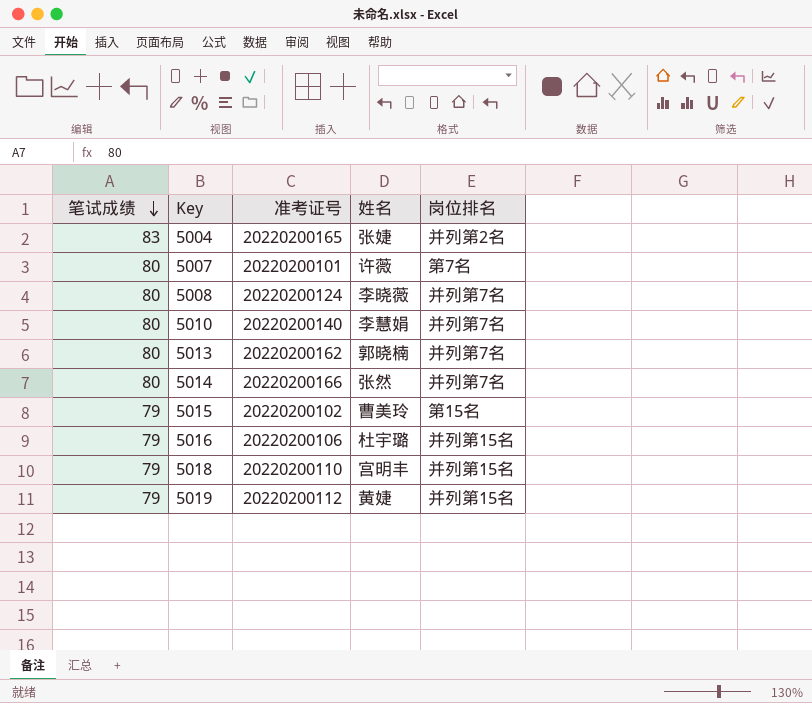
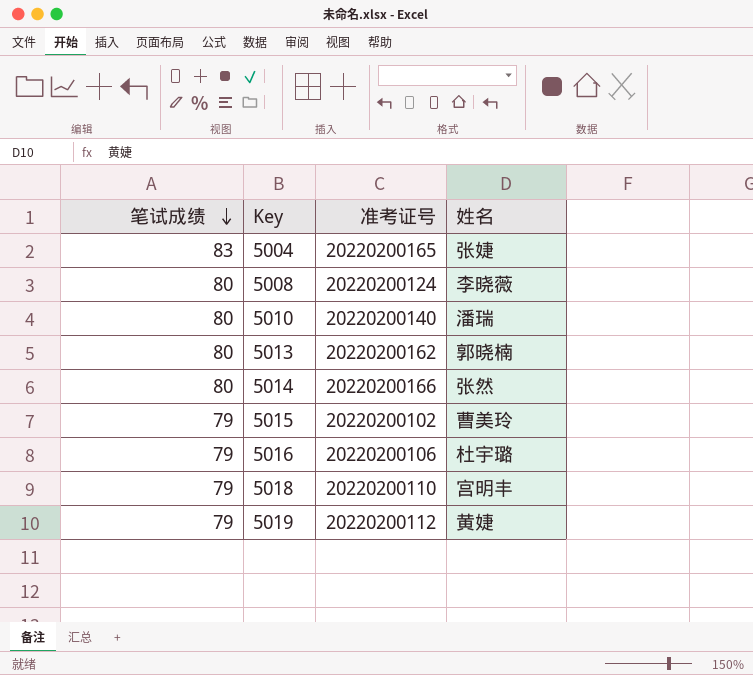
column 岗位排名 | position: 5 -> none
row 5007: 80 | 20220200101 | 许薇 | 第7名 -> none
5010 | 姓名: 李慧娟 -> 潘瑞

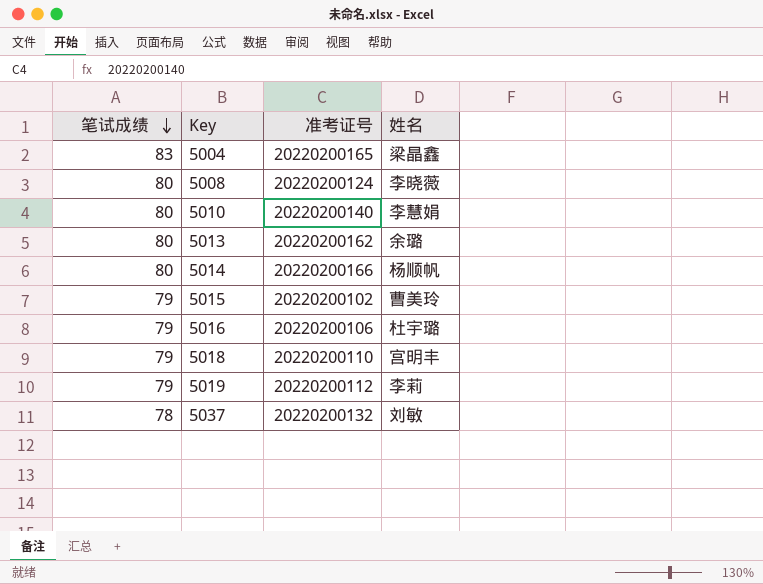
5004 | 姓名: 张婕 -> 梁晶鑫
5010 | 姓名: 潘瑞 -> 李慧娟
5013 | 姓名: 郭晓楠 -> 余璐
5014 | 姓名: 张然 -> 杨顺帆
5019 | 姓名: 黄婕 -> 李莉
row 5037: none -> 78 | 20220200132 | 刘敏

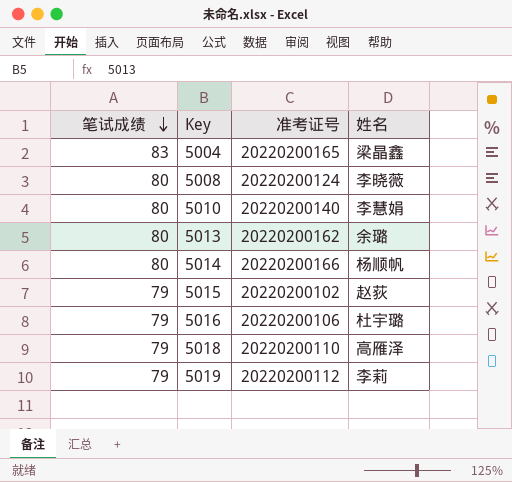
row 5037: 78 | 20220200132 | 刘敏 -> none
5015 | 姓名: 曹美玲 -> 赵荻
5018 | 姓名: 宫明丰 -> 高雁泽

